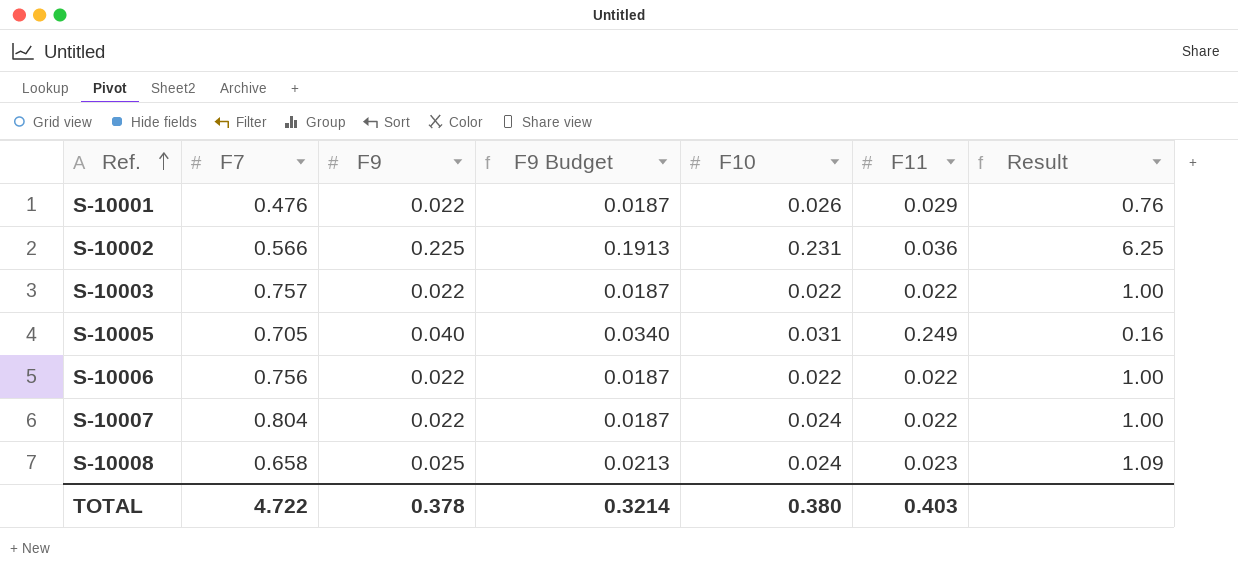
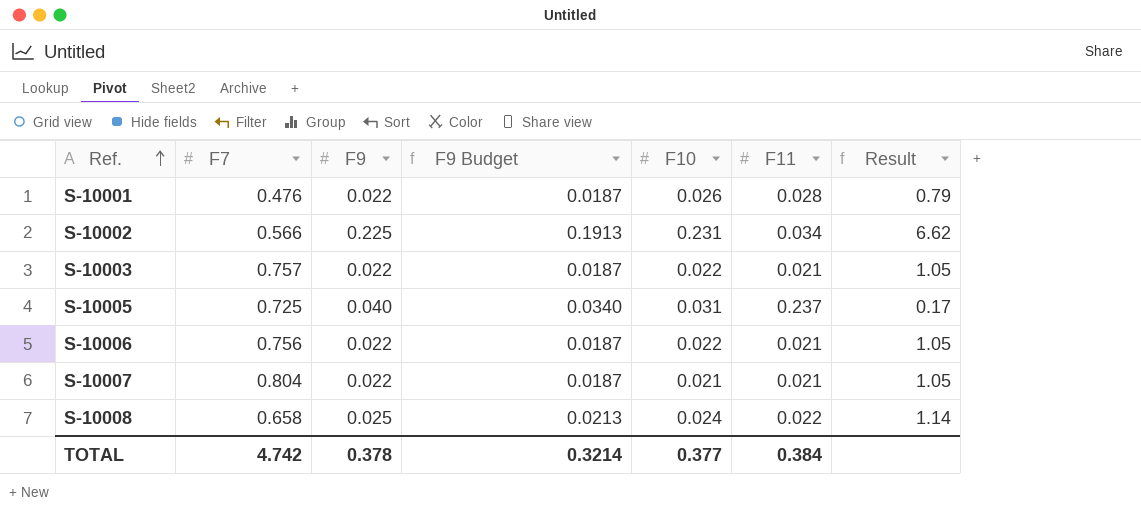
S-10001 | F11: 0.029 -> 0.028
S-10001 | Result: 0.76 -> 0.79
S-10002 | F11: 0.036 -> 0.034
S-10002 | Result: 6.25 -> 6.62
S-10003 | F11: 0.022 -> 0.021
S-10003 | Result: 1.00 -> 1.05
S-10005 | F7: 0.705 -> 0.725
S-10005 | F11: 0.249 -> 0.237
S-10005 | Result: 0.16 -> 0.17
S-10006 | F11: 0.022 -> 0.021
S-10006 | Result: 1.00 -> 1.05
S-10007 | F10: 0.024 -> 0.021
S-10007 | F11: 0.022 -> 0.021
S-10007 | Result: 1.00 -> 1.05
S-10008 | F11: 0.023 -> 0.022
S-10008 | Result: 1.09 -> 1.14
TOTAL | F7: 4.722 -> 4.742
TOTAL | F10: 0.380 -> 0.377
TOTAL | F11: 0.403 -> 0.384

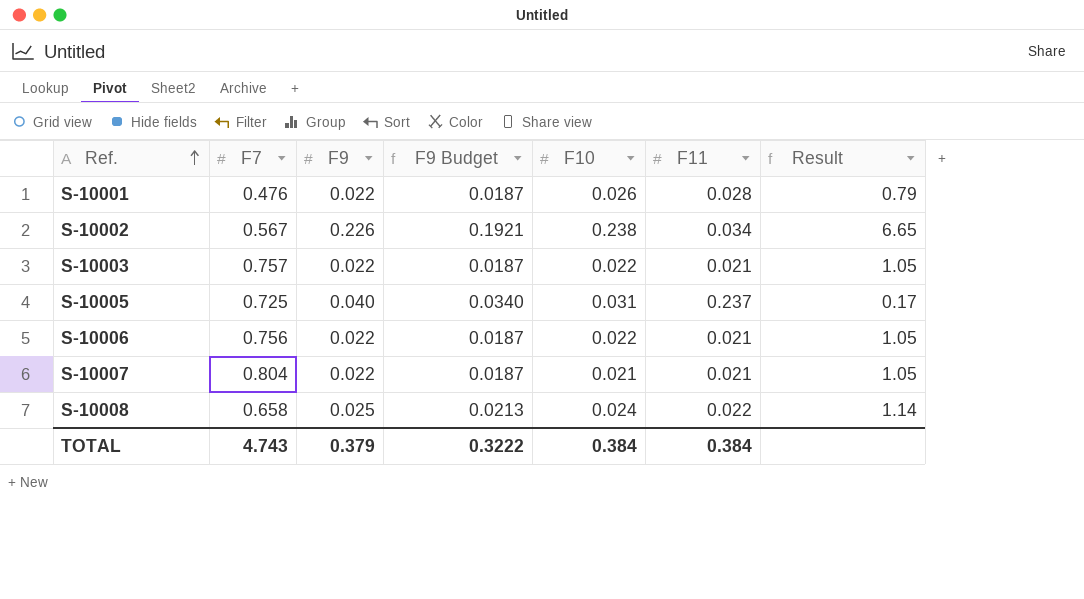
S-10002 | F7: 0.566 -> 0.567
S-10002 | F9: 0.225 -> 0.226
S-10002 | F9 Budget: 0.1913 -> 0.1921
S-10002 | F10: 0.231 -> 0.238
S-10002 | Result: 6.62 -> 6.65
TOTAL | F7: 4.742 -> 4.743
TOTAL | F9: 0.378 -> 0.379
TOTAL | F9 Budget: 0.3214 -> 0.3222
TOTAL | F10: 0.377 -> 0.384

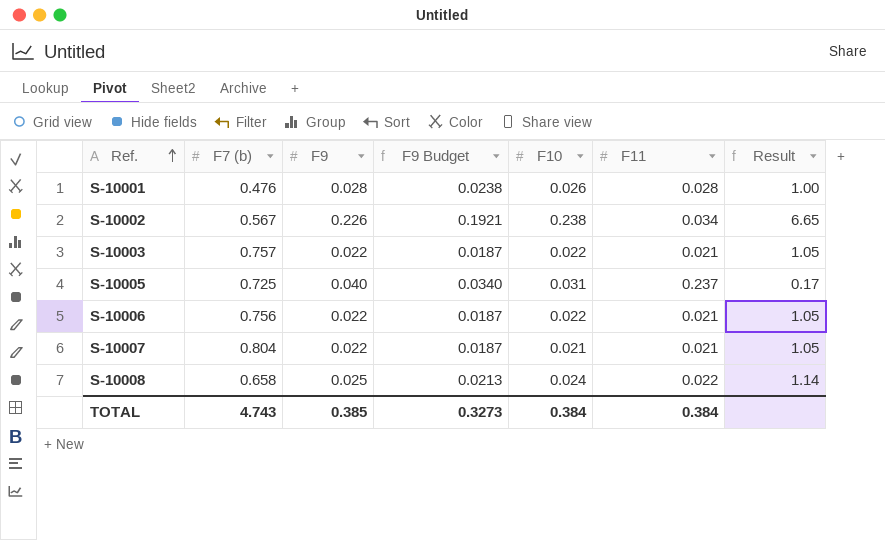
column name: F7 -> F7 (b)
S-10001 | F9: 0.022 -> 0.028
S-10001 | F9 Budget: 0.0187 -> 0.0238
S-10001 | Result: 0.79 -> 1.00
TOTAL | F9: 0.379 -> 0.385
TOTAL | F9 Budget: 0.3222 -> 0.3273

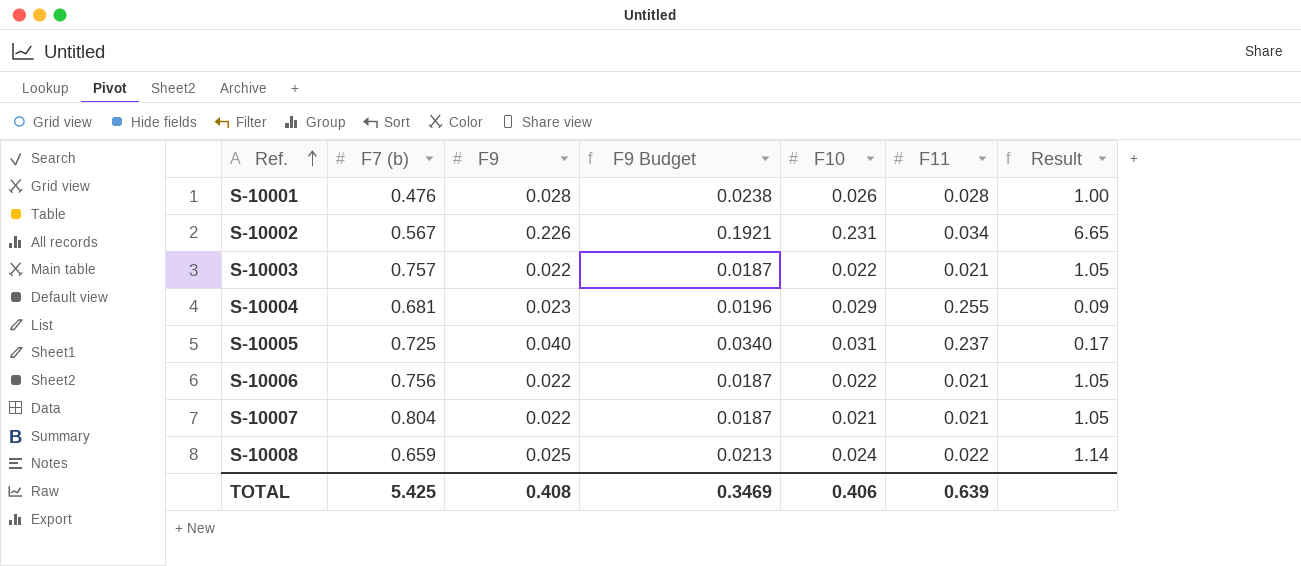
S-10002 | F10: 0.238 -> 0.231
row S-10004: none -> 0.681 | 0.023 | 0.0196 | 0.029 | 0.255 | 0.09
S-10008 | F7 (b): 0.658 -> 0.659
TOTAL | F7 (b): 4.743 -> 5.425
TOTAL | F9: 0.385 -> 0.408
TOTAL | F9 Budget: 0.3273 -> 0.3469
TOTAL | F10: 0.384 -> 0.406
TOTAL | F11: 0.384 -> 0.639

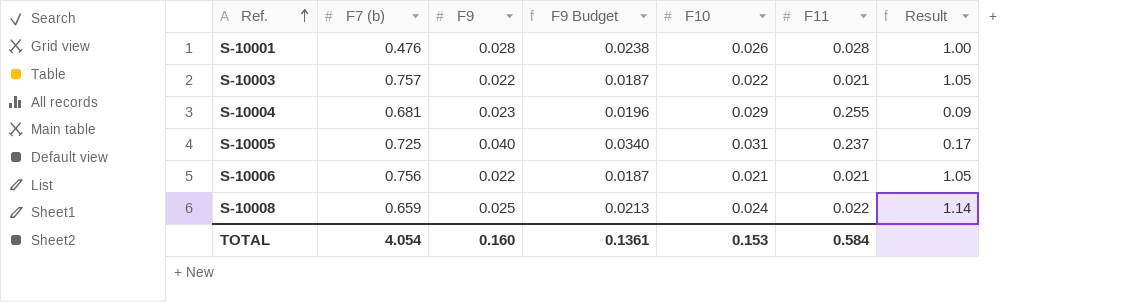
row S-10002: 0.567 | 0.226 | 0.1921 | 0.231 | 0.034 | 6.65 -> none
row S-10007: 0.804 | 0.022 | 0.0187 | 0.021 | 0.021 | 1.05 -> none
S-10006 | F10: 0.022 -> 0.021
TOTAL | F7 (b): 5.425 -> 4.054
TOTAL | F9: 0.408 -> 0.160
TOTAL | F9 Budget: 0.3469 -> 0.1361
TOTAL | F10: 0.406 -> 0.153
TOTAL | F11: 0.639 -> 0.584

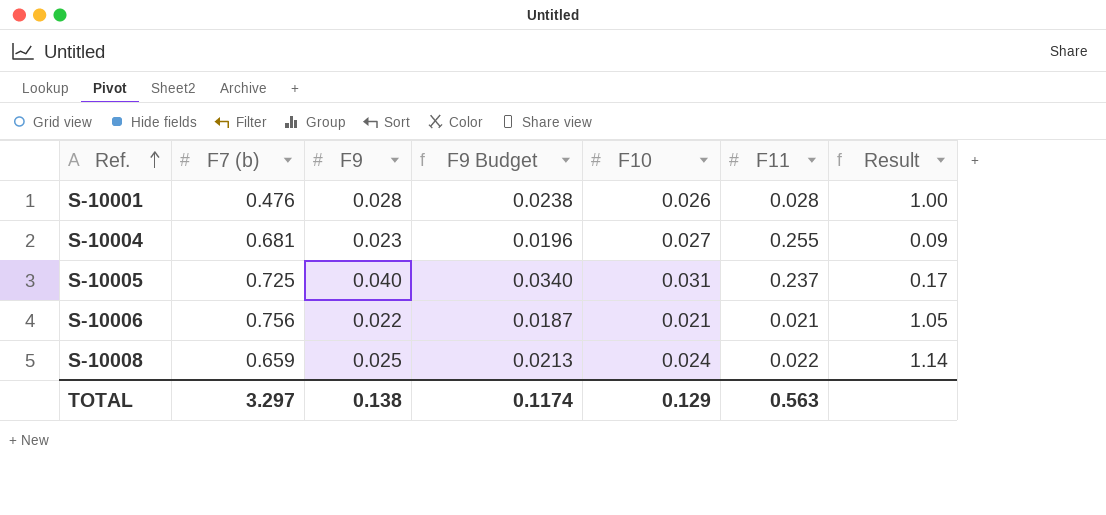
row S-10003: 0.757 | 0.022 | 0.0187 | 0.022 | 0.021 | 1.05 -> none
S-10004 | F10: 0.029 -> 0.027
TOTAL | F7 (b): 4.054 -> 3.297
TOTAL | F9: 0.160 -> 0.138
TOTAL | F9 Budget: 0.1361 -> 0.1174
TOTAL | F10: 0.153 -> 0.129
TOTAL | F11: 0.584 -> 0.563

